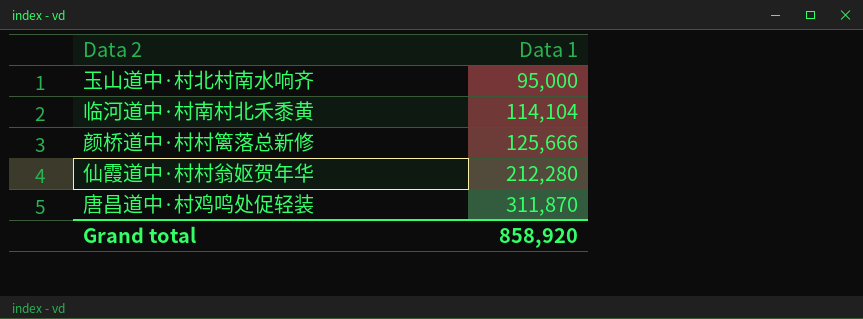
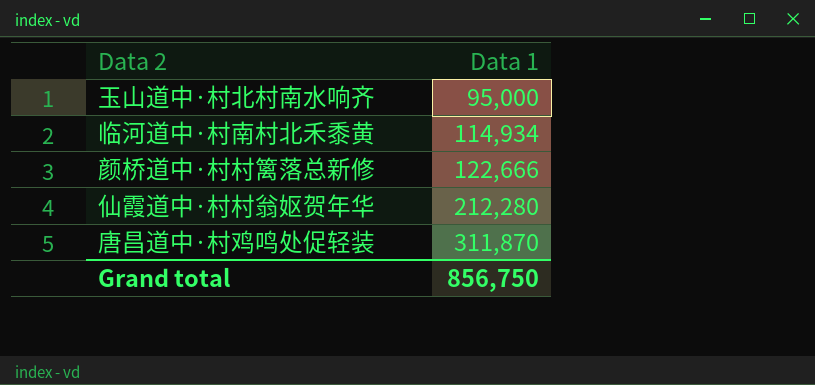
临河道中·村南村北禾黍黄 | Data 1: 114,104 -> 114,934
颜桥道中·村村篱落总新修 | Data 1: 125,666 -> 122,666
Grand total | Data 1: 858,920 -> 856,750

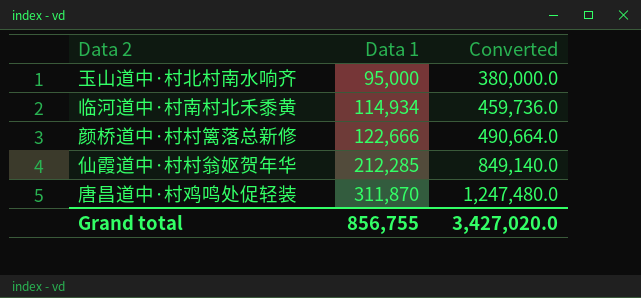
column Converted | formula: none -> [Data 1] * 4
仙霞道中·村村翁妪贺年华 | Data 1: 212,280 -> 212,285
Grand total | Data 1: 856,750 -> 856,755

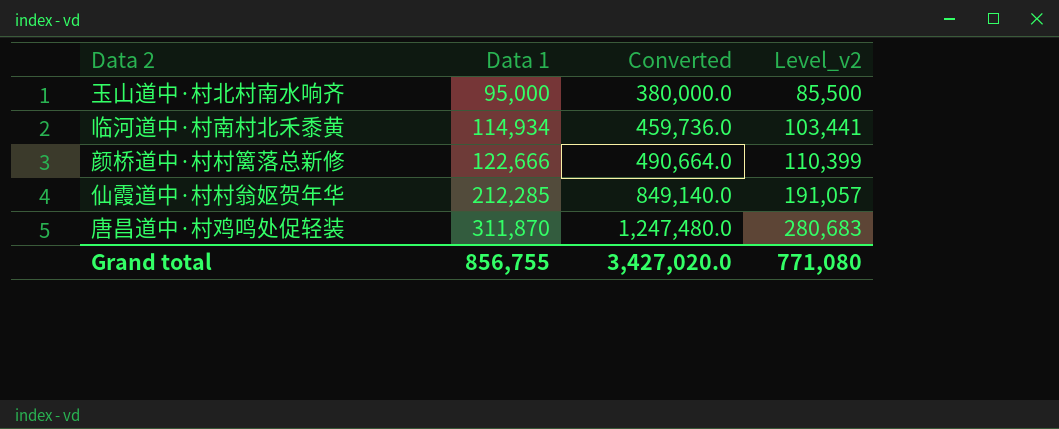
column Level_v2 | formula: none -> [Data 1] * 0.9

